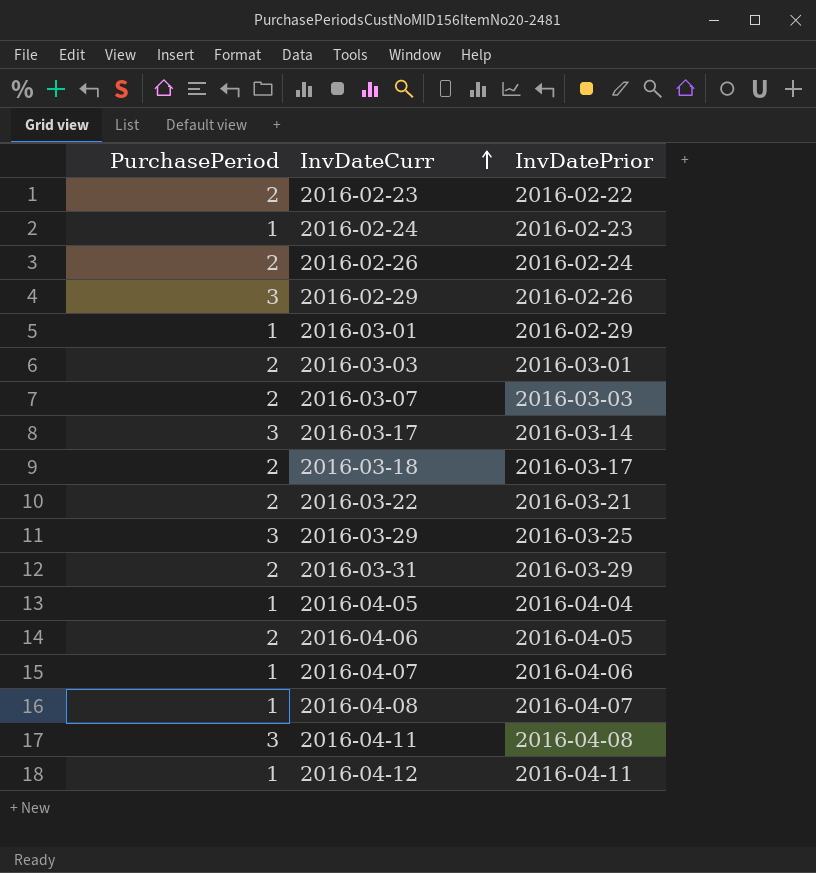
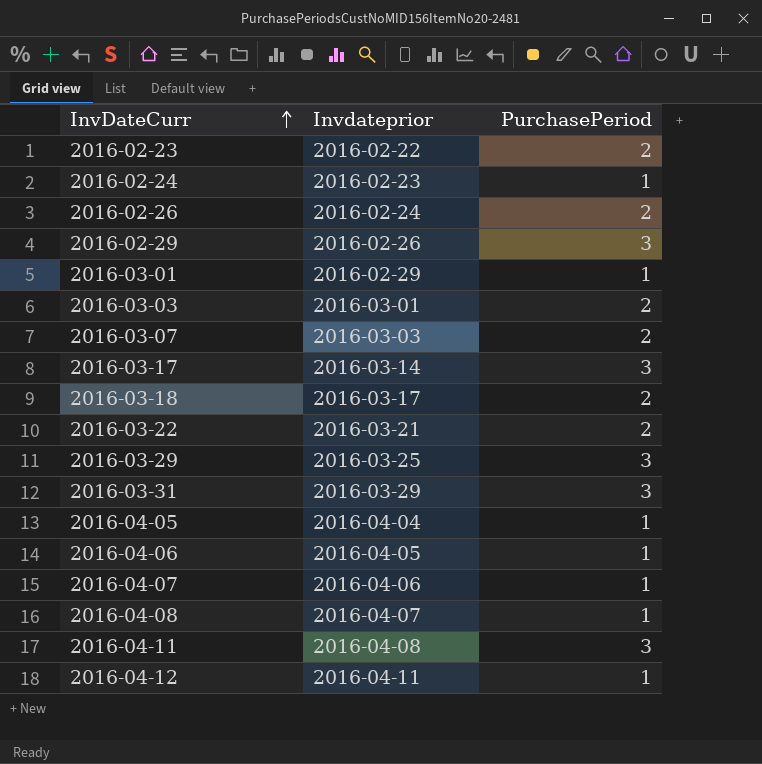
column name: InvDatePrior -> Invdateprior
column PurchasePeriod | position: 1 -> 3
2016-03-31 | PurchasePeriod: 2 -> 3
2016-04-06 | PurchasePeriod: 2 -> 1

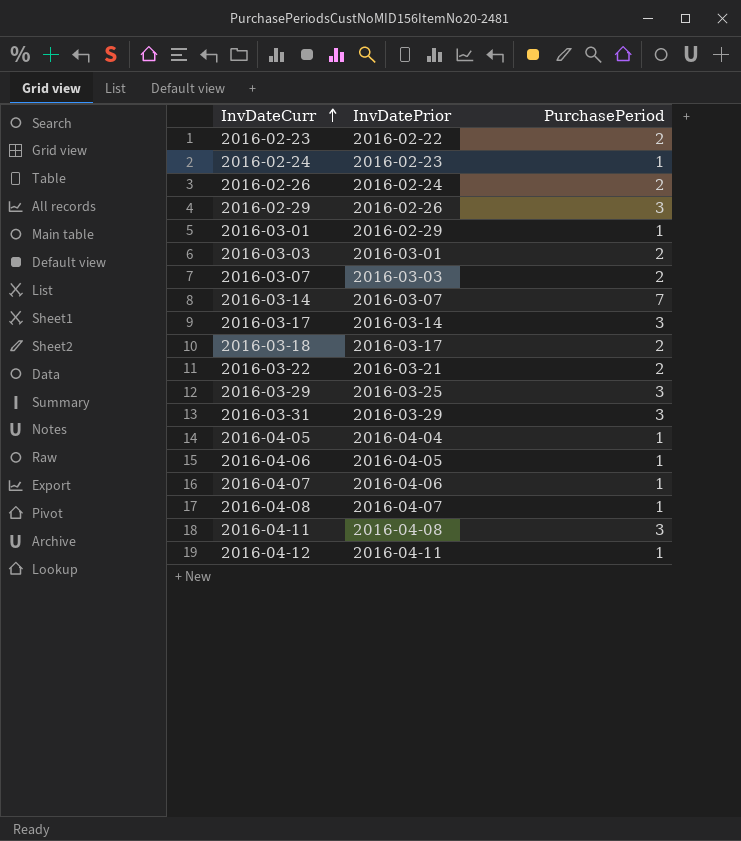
column name: Invdateprior -> InvDatePrior
row 2016-03-14: none -> 2016-03-07 | 7

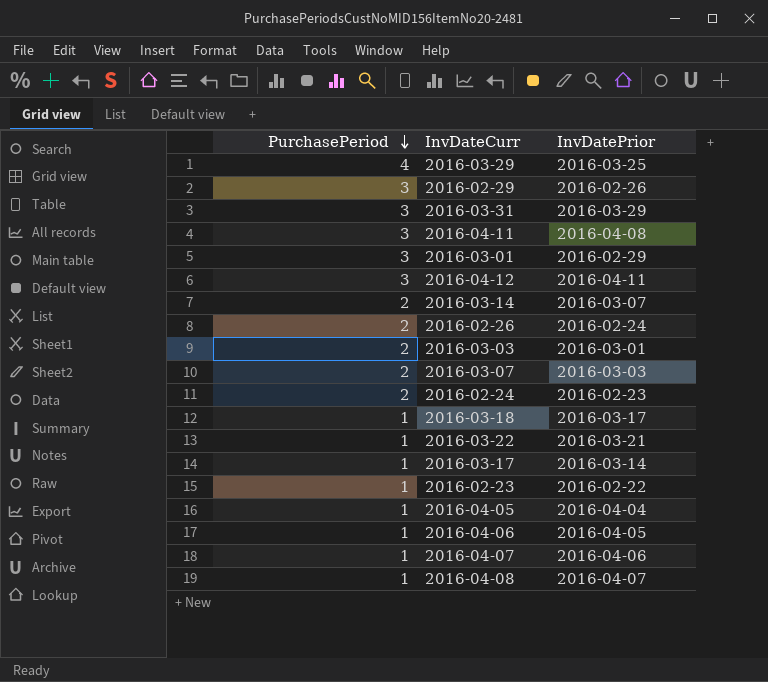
row order: InvDateCurr ascending -> PurchasePeriod descending
column PurchasePeriod | position: 3 -> 1
2016-03-29 | PurchasePeriod: 3 -> 4
2016-03-01 | PurchasePeriod: 1 -> 3
2016-04-12 | PurchasePeriod: 1 -> 3
2016-03-14 | PurchasePeriod: 7 -> 2
2016-02-24 | PurchasePeriod: 1 -> 2
2016-03-18 | PurchasePeriod: 2 -> 1
2016-03-22 | PurchasePeriod: 2 -> 1
2016-03-17 | PurchasePeriod: 3 -> 1
2016-02-23 | PurchasePeriod: 2 -> 1

